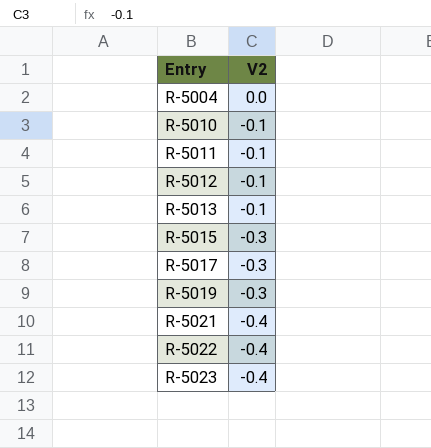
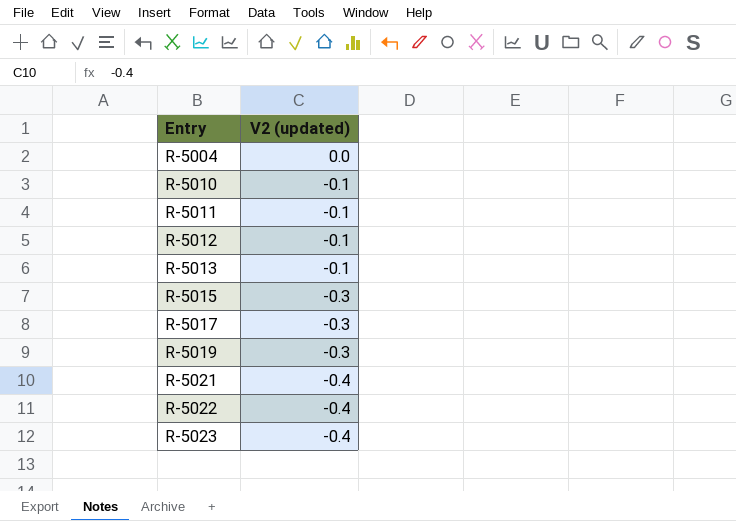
column name: V2 -> V2 (updated)

